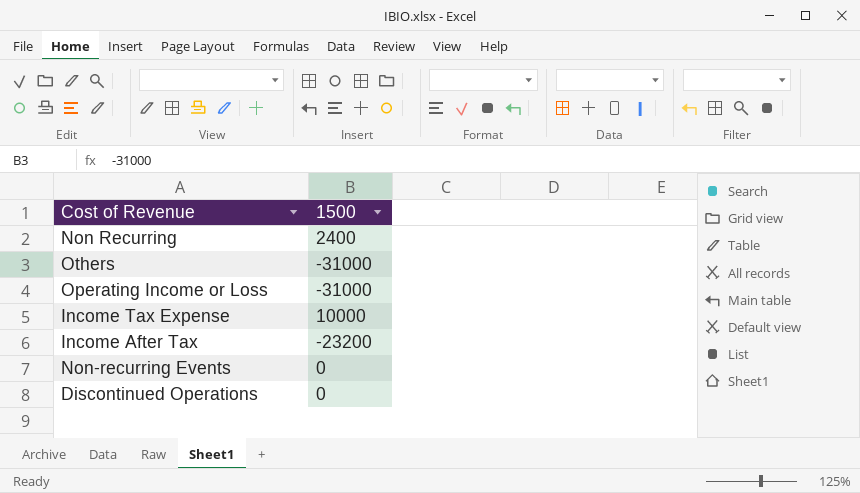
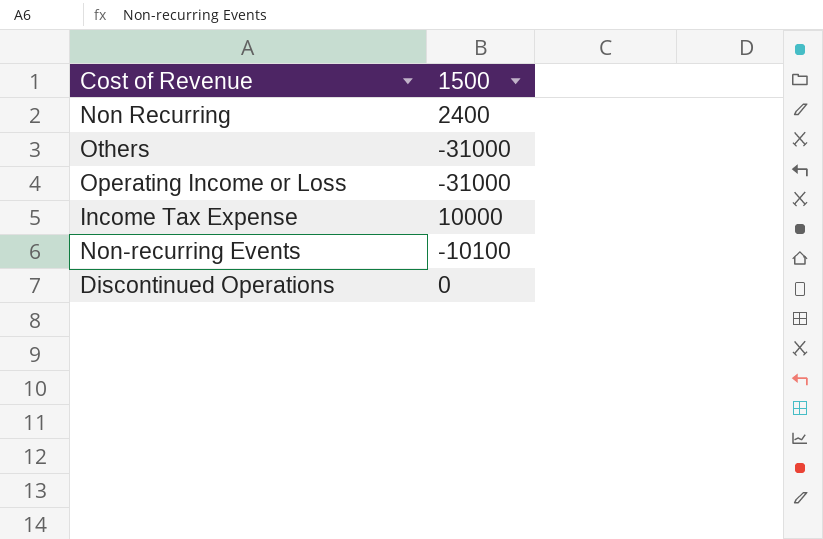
row Income After Tax: -23200 -> none
Non-recurring Events | 1500: 0 -> -10100

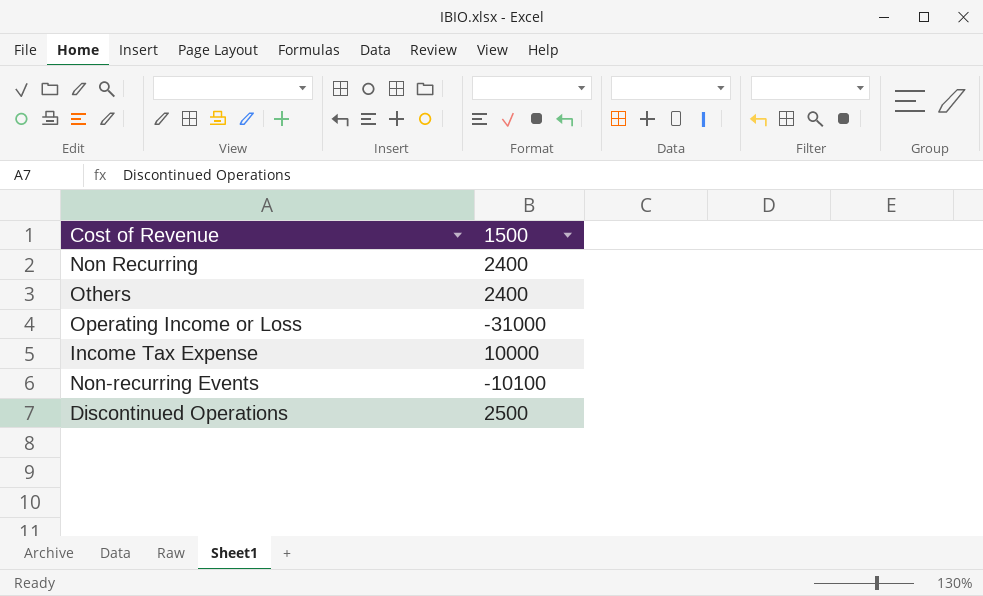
Others | 1500: -31000 -> 2400
Discontinued Operations | 1500: 0 -> 2500

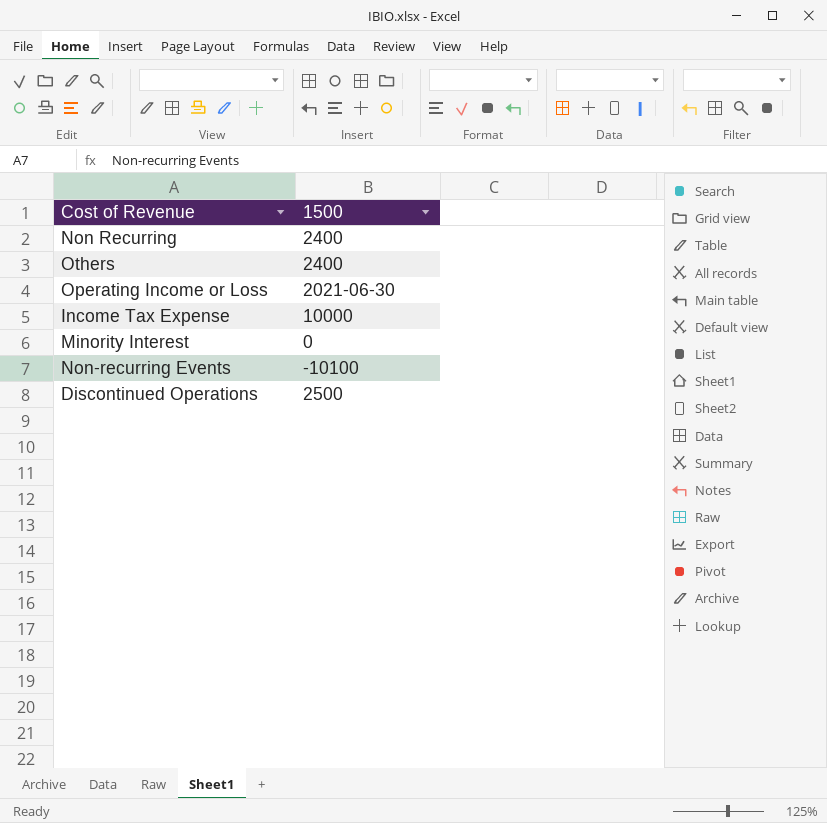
Operating Income or Loss | 1500: -31000 -> 2021-06-30
row Minority Interest: none -> 0

